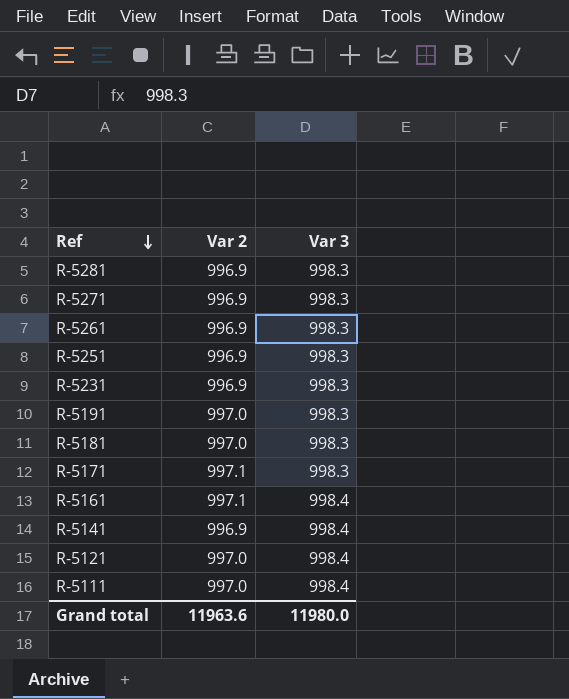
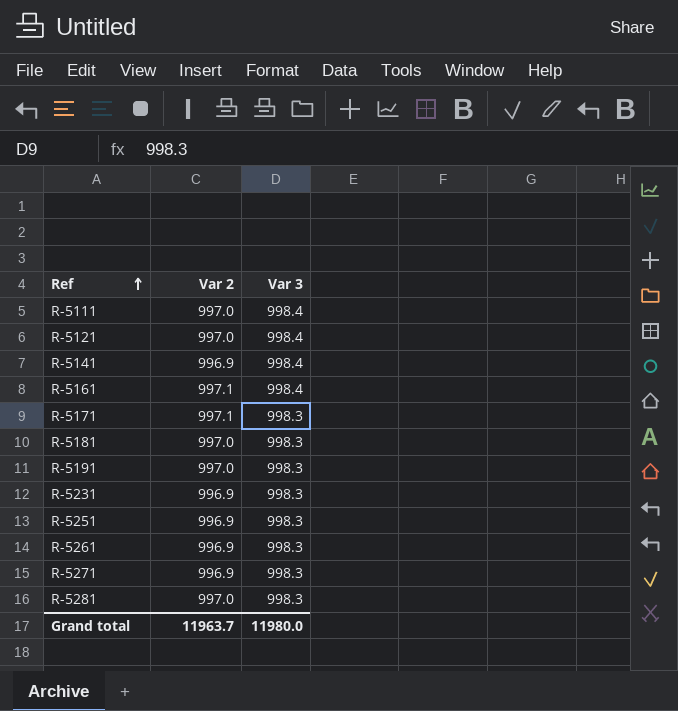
row order: Ref descending -> Ref ascending
R-5281 | Var 2: 996.9 -> 997.0
Grand total | Var 2: 11963.6 -> 11963.7

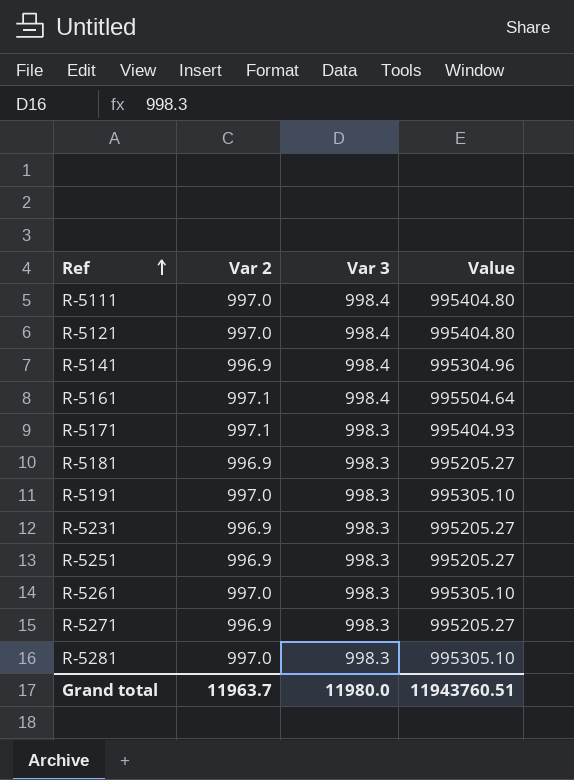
column Value | formula: none -> [Var 2] * [Var 3]
R-5181 | Var 2: 997.0 -> 996.9
R-5261 | Var 2: 996.9 -> 997.0

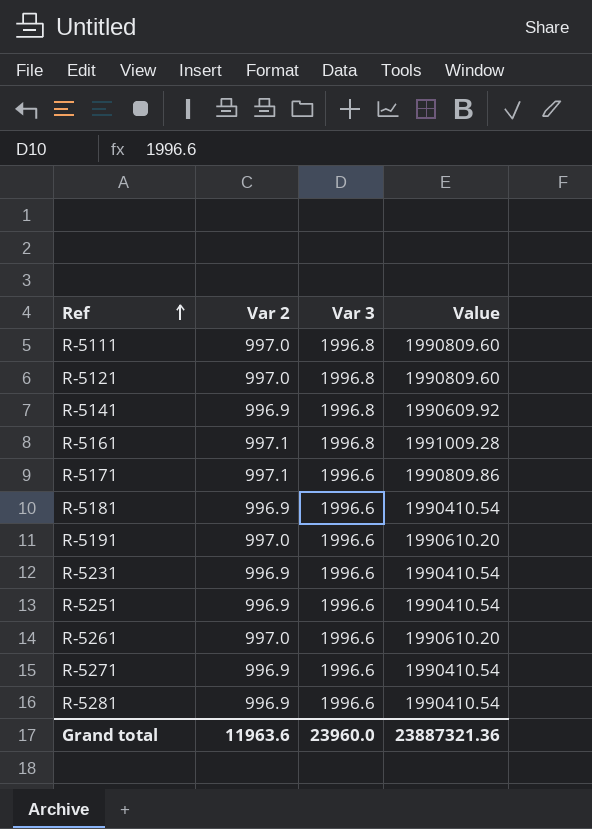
R-5111 | Var 3: 998.4 -> 1996.8
R-5111 | Value: 995404.80 -> 1990809.60
R-5121 | Var 3: 998.4 -> 1996.8
R-5121 | Value: 995404.80 -> 1990809.60
R-5141 | Var 3: 998.4 -> 1996.8
R-5141 | Value: 995304.96 -> 1990609.92
R-5161 | Var 3: 998.4 -> 1996.8
R-5161 | Value: 995504.64 -> 1991009.28
R-5171 | Var 3: 998.3 -> 1996.6
R-5171 | Value: 995404.93 -> 1990809.86
R-5181 | Var 3: 998.3 -> 1996.6
R-5181 | Value: 995205.27 -> 1990410.54
R-5191 | Var 3: 998.3 -> 1996.6
R-5191 | Value: 995305.10 -> 1990610.20
R-5231 | Var 3: 998.3 -> 1996.6
R-5231 | Value: 995205.27 -> 1990410.54
R-5251 | Var 3: 998.3 -> 1996.6
R-5251 | Value: 995205.27 -> 1990410.54
R-5261 | Var 3: 998.3 -> 1996.6
R-5261 | Value: 995305.10 -> 1990610.20
R-5271 | Var 3: 998.3 -> 1996.6
R-5271 | Value: 995205.27 -> 1990410.54
R-5281 | Var 2: 997.0 -> 996.9
R-5281 | Var 3: 998.3 -> 1996.6
R-5281 | Value: 995305.10 -> 1990410.54
Grand total | Var 2: 11963.7 -> 11963.6
Grand total | Var 3: 11980.0 -> 23960.0
Grand total | Value: 11943760.51 -> 23887321.36

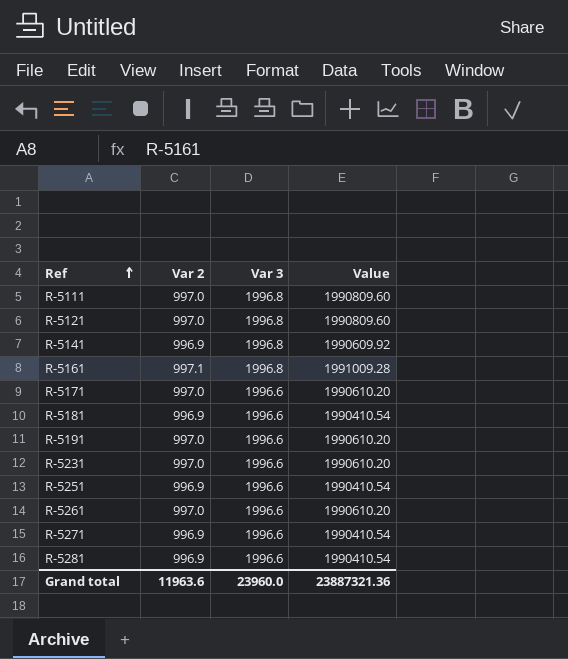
R-5171 | Var 2: 997.1 -> 997.0
R-5171 | Value: 1990809.86 -> 1990610.20
R-5231 | Var 2: 996.9 -> 997.0
R-5231 | Value: 1990410.54 -> 1990610.20

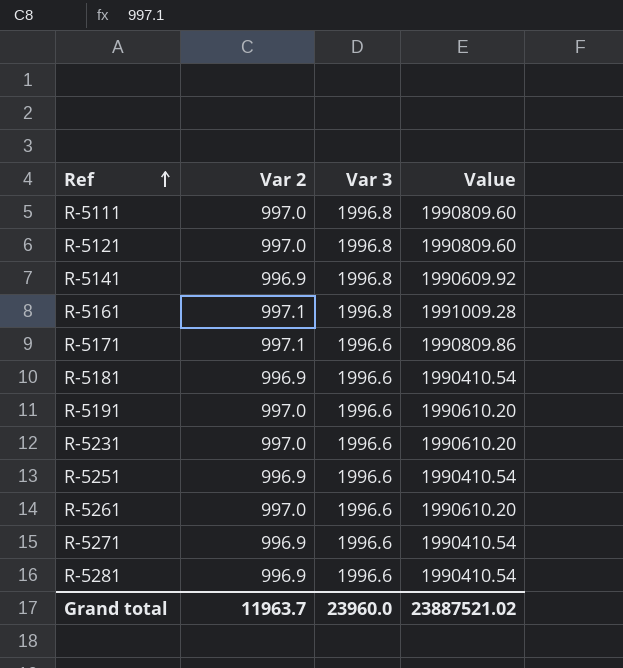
R-5171 | Var 2: 997.0 -> 997.1
R-5171 | Value: 1990610.20 -> 1990809.86
Grand total | Var 2: 11963.6 -> 11963.7
Grand total | Value: 23887321.36 -> 23887521.02

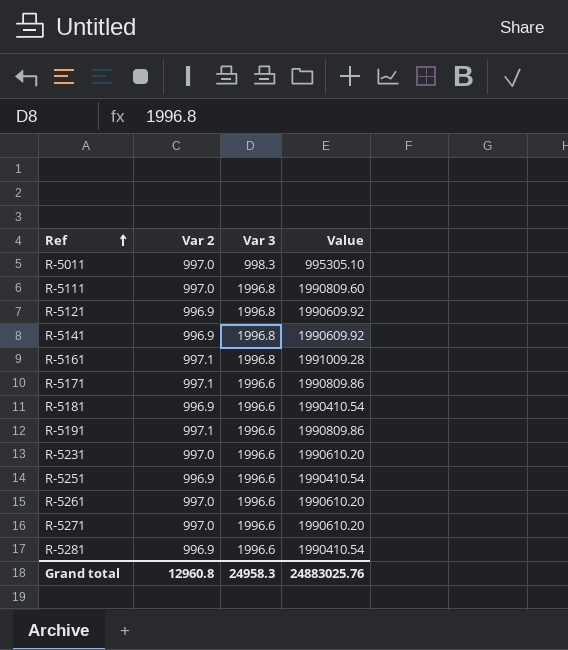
row R-5011: none -> 997.0 | 998.3 | 995305.10
R-5121 | Var 2: 997.0 -> 996.9
R-5121 | Value: 1990809.60 -> 1990609.92
R-5191 | Var 2: 997.0 -> 997.1
R-5191 | Value: 1990610.20 -> 1990809.86
R-5271 | Var 2: 996.9 -> 997.0
R-5271 | Value: 1990410.54 -> 1990610.20
Grand total | Var 2: 11963.7 -> 12960.8
Grand total | Var 3: 23960.0 -> 24958.3
Grand total | Value: 23887521.02 -> 24883025.76

